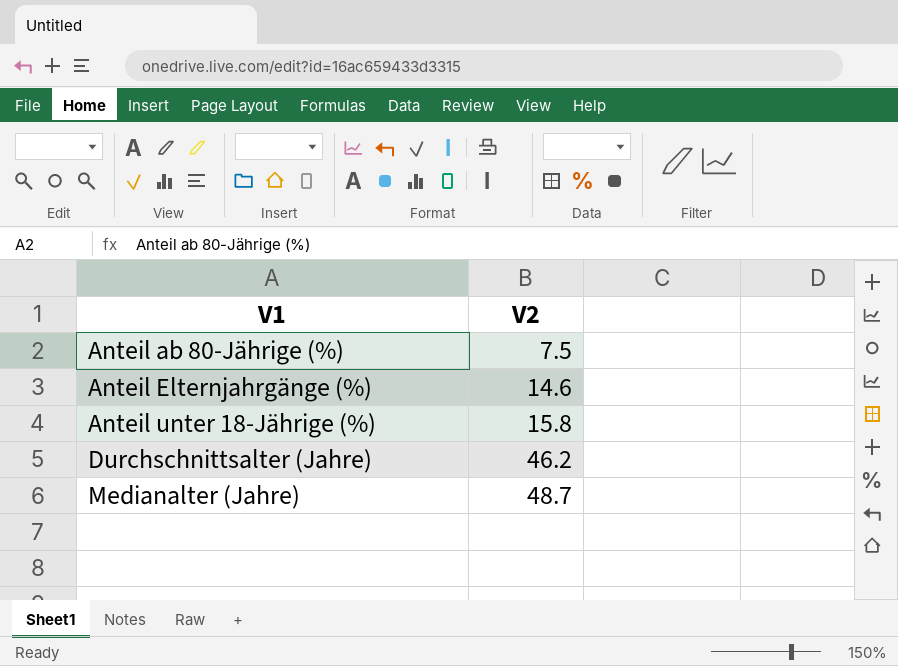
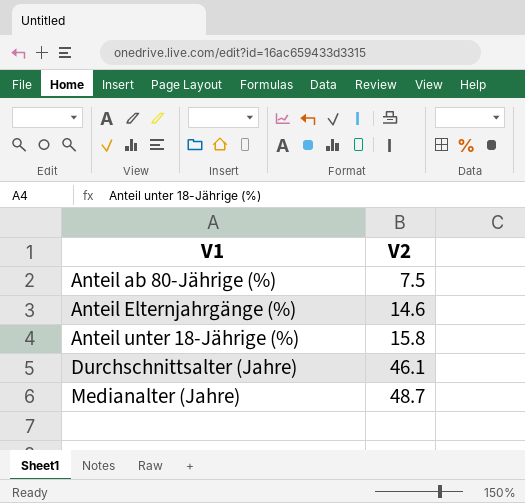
Durchschnittsalter (Jahre) | V2: 46.2 -> 46.1

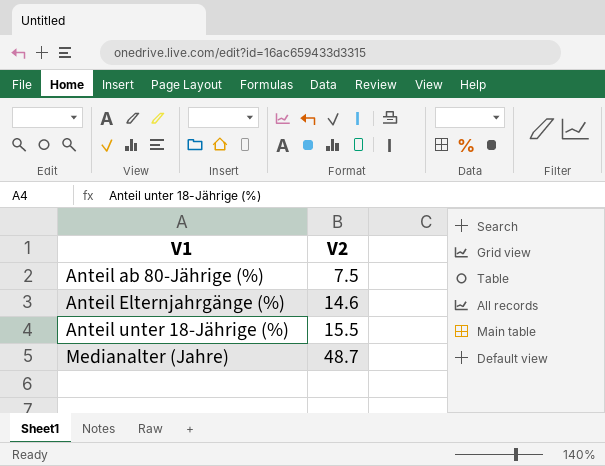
row Durchschnittsalter (Jahre): 46.1 -> none
Anteil unter 18-Jährige (%) | V2: 15.8 -> 15.5

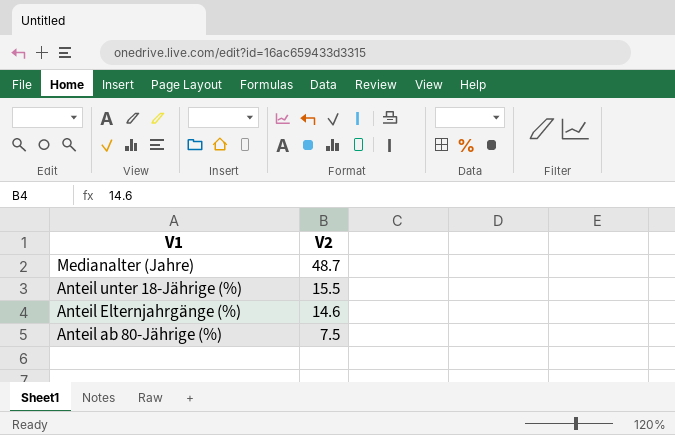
row order: V1 ascending -> V1 descending

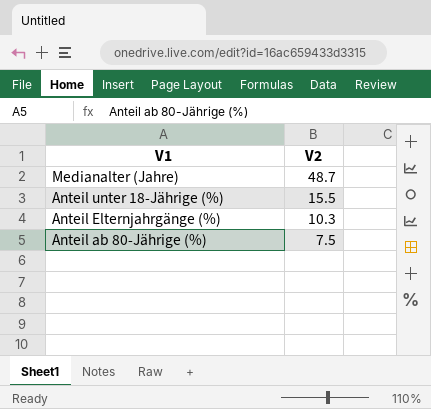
Anteil Elternjahrgänge (%) | V2: 14.6 -> 10.3

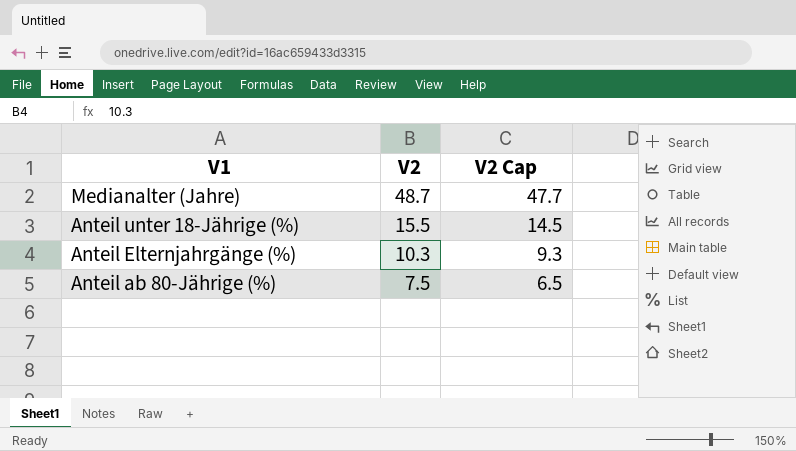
column V2 Cap | formula: none -> [V2] - 1

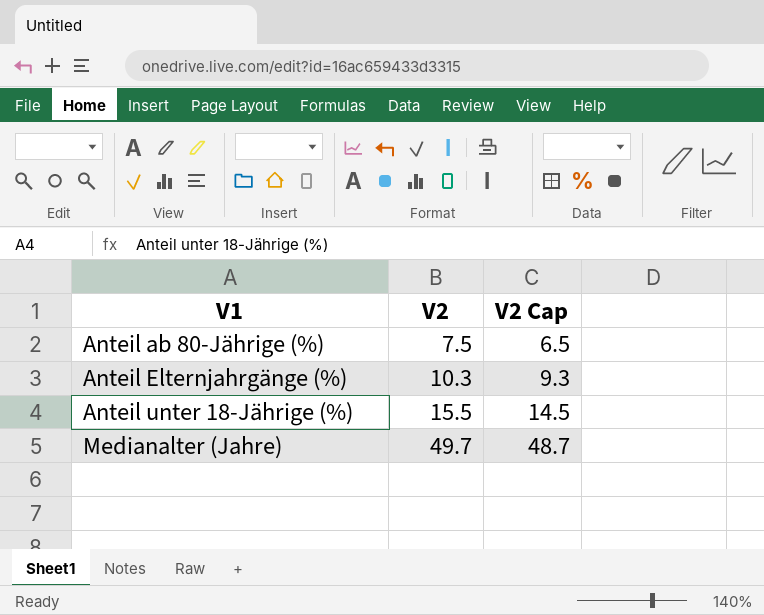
row order: V1 descending -> V1 ascending
Medianalter (Jahre) | V2: 48.7 -> 49.7
Medianalter (Jahre) | V2 Cap: 47.7 -> 48.7

